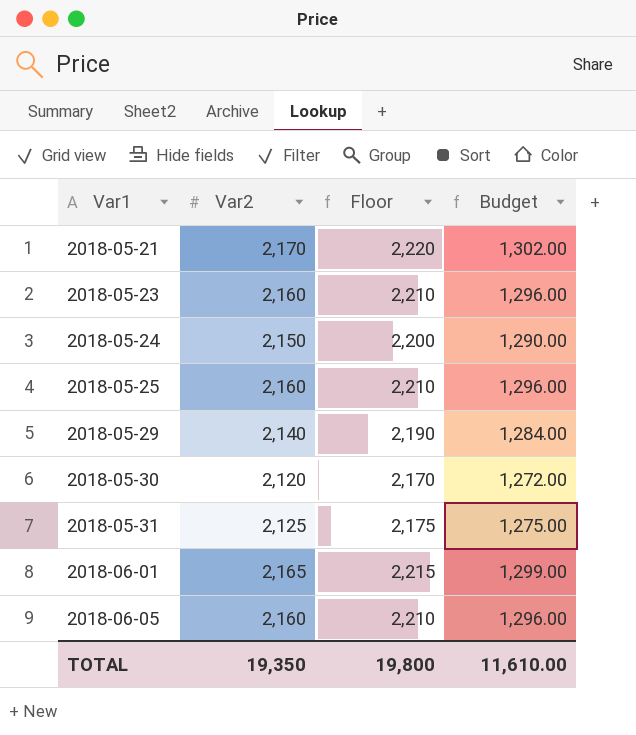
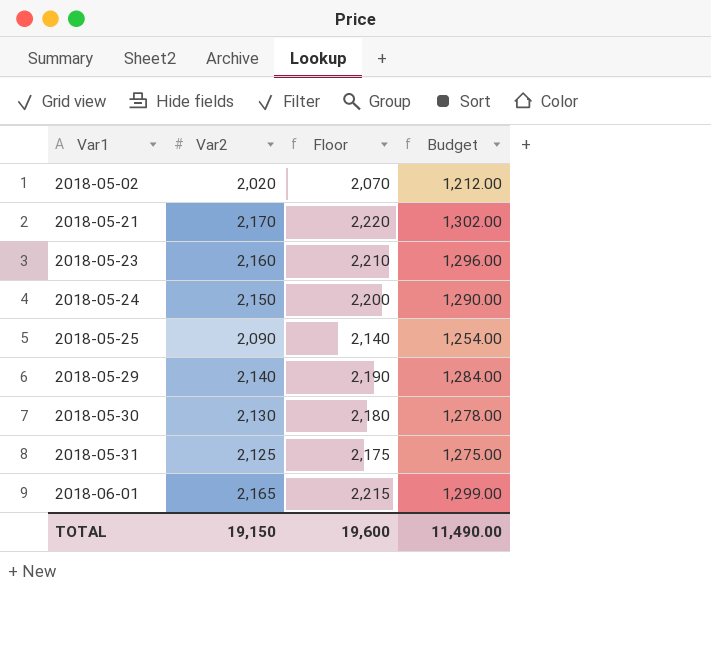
row 2018-06-05: 2,160 | 2,210 | 1,296.00 -> none
row 2018-05-02: none -> 2,020 | 2,070 | 1,212.00
2018-05-25 | Var2: 2,160 -> 2,090
2018-05-25 | Floor: 2,210 -> 2,140
2018-05-25 | Budget: 1,296.00 -> 1,254.00
2018-05-30 | Var2: 2,120 -> 2,130
2018-05-30 | Floor: 2,170 -> 2,180
2018-05-30 | Budget: 1,272.00 -> 1,278.00
TOTAL | Var2: 19,350 -> 19,150
TOTAL | Floor: 19,800 -> 19,600
TOTAL | Budget: 11,610.00 -> 11,490.00

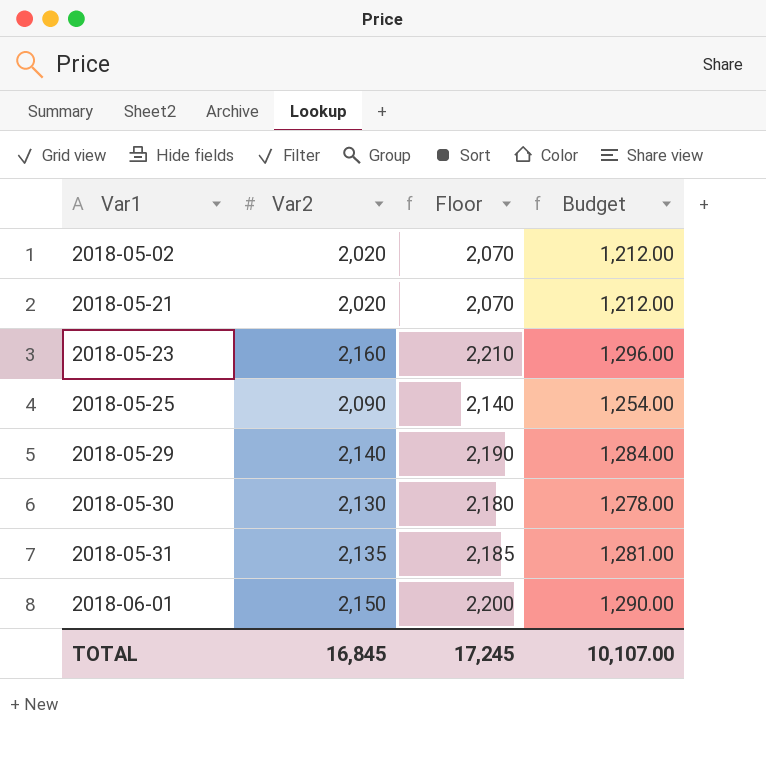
row 2018-05-24: 2,150 | 2,200 | 1,290.00 -> none
2018-05-21 | Var2: 2,170 -> 2,020
2018-05-21 | Floor: 2,220 -> 2,070
2018-05-21 | Budget: 1,302.00 -> 1,212.00
2018-05-31 | Var2: 2,125 -> 2,135
2018-05-31 | Floor: 2,175 -> 2,185
2018-05-31 | Budget: 1,275.00 -> 1,281.00
2018-06-01 | Var2: 2,165 -> 2,150
2018-06-01 | Floor: 2,215 -> 2,200
2018-06-01 | Budget: 1,299.00 -> 1,290.00
TOTAL | Var2: 19,150 -> 16,845
TOTAL | Floor: 19,600 -> 17,245
TOTAL | Budget: 11,490.00 -> 10,107.00

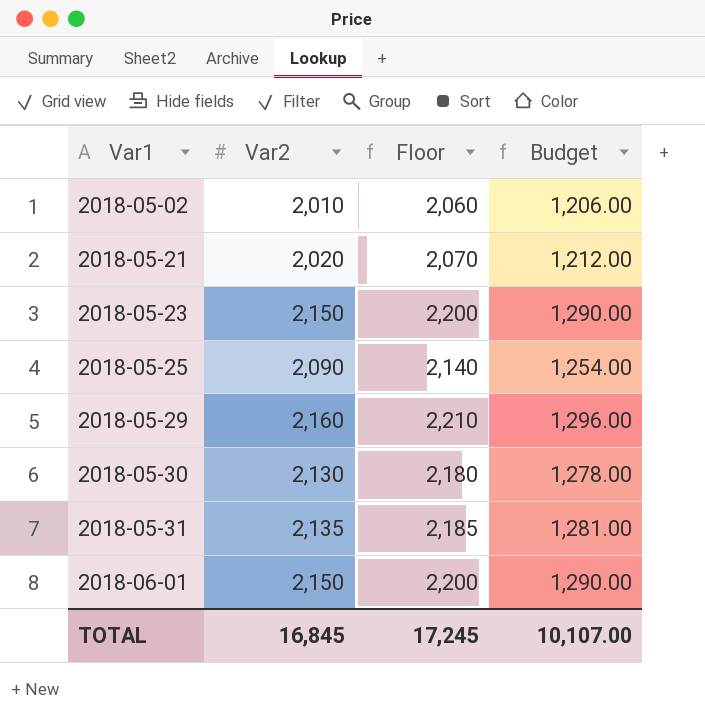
2018-05-02 | Var2: 2,020 -> 2,010
2018-05-02 | Floor: 2,070 -> 2,060
2018-05-02 | Budget: 1,212.00 -> 1,206.00
2018-05-23 | Var2: 2,160 -> 2,150
2018-05-23 | Floor: 2,210 -> 2,200
2018-05-23 | Budget: 1,296.00 -> 1,290.00
2018-05-29 | Var2: 2,140 -> 2,160
2018-05-29 | Floor: 2,190 -> 2,210
2018-05-29 | Budget: 1,284.00 -> 1,296.00

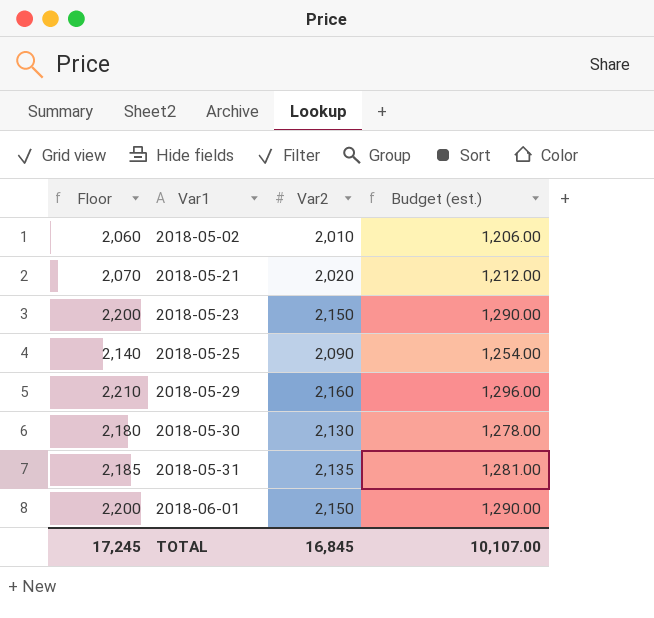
column Floor | position: 3 -> 1
column name: Budget -> Budget (est.)

